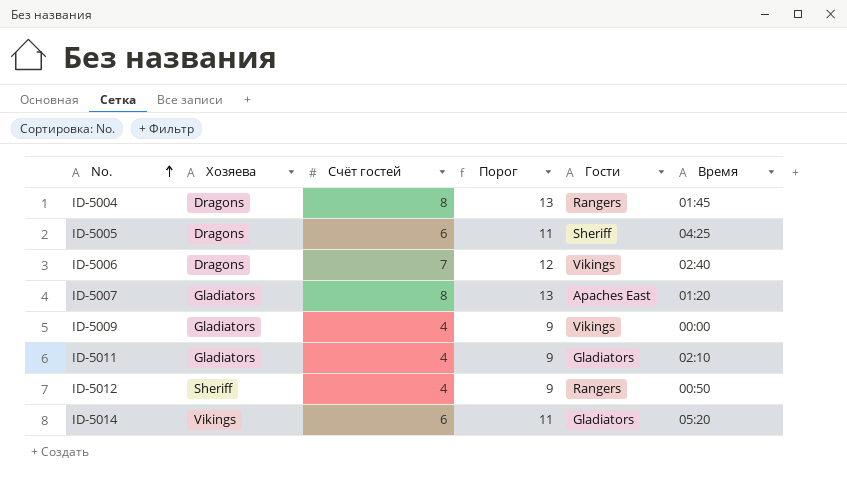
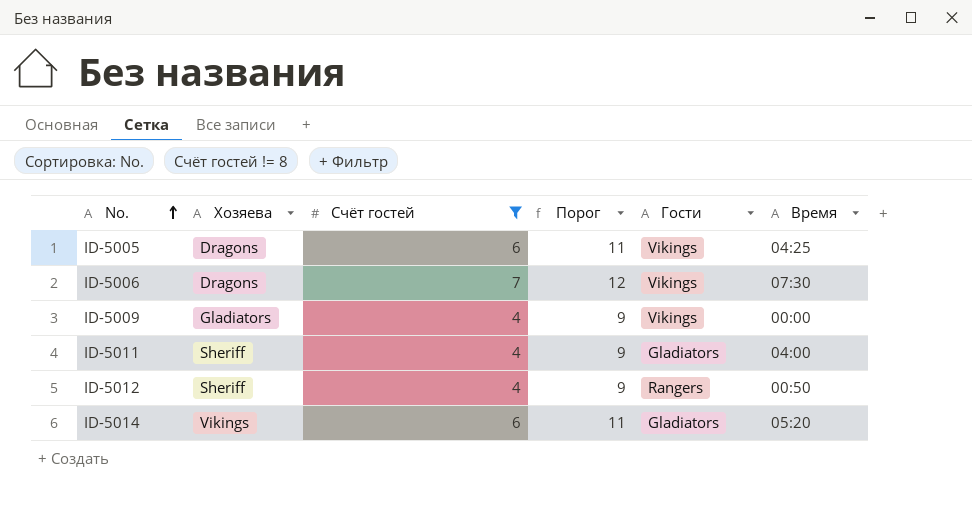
filter: none -> Счёт гостей != 8
ID-5005 | Гости: Sheriff -> Vikings
ID-5006 | Время: 02:40 -> 07:30
ID-5011 | Хозяева: Gladiators -> Sheriff
ID-5011 | Время: 02:10 -> 04:00

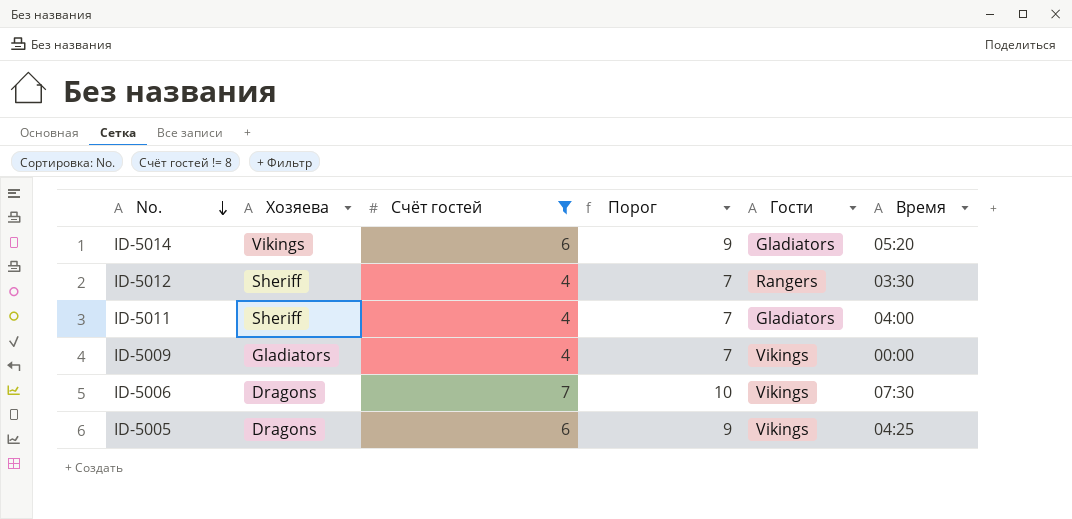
row order: No. ascending -> No. descending
column Порог | formula: [Счёт гостей] + 5 -> [Счёт гостей] + 3
ID-5012 | Время: 00:50 -> 03:30

